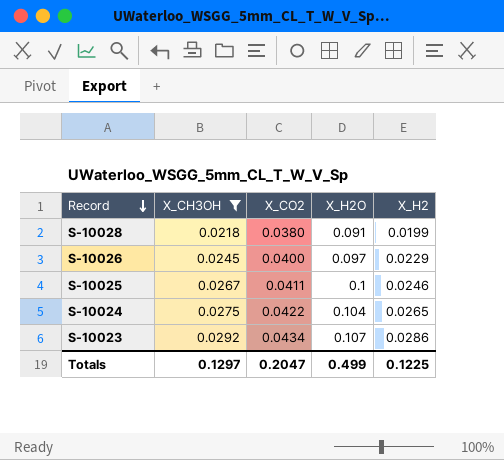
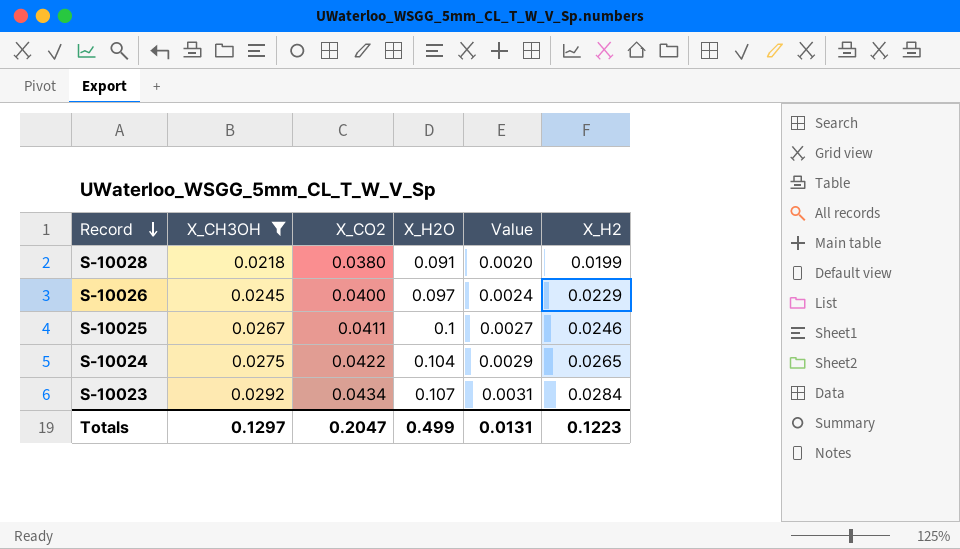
column Value | formula: none -> [X_CH3OH] * [X_H2O]
S-10023 | X_H2: 0.0286 -> 0.0284
Totals | X_H2: 0.1225 -> 0.1223

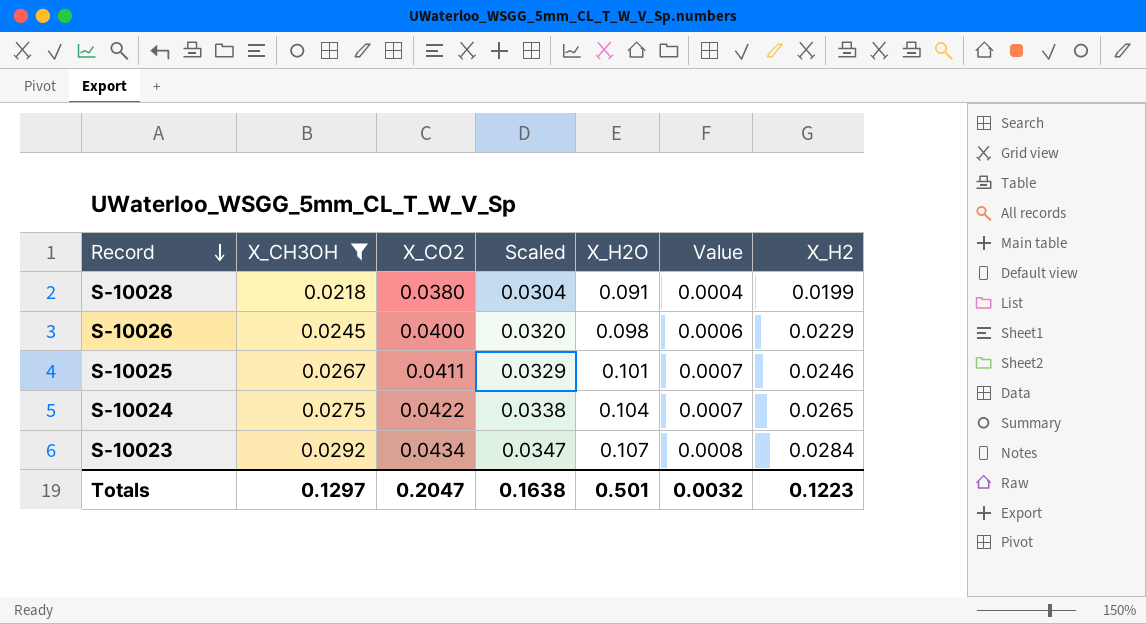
column Scaled | formula: none -> [X_CO2] * 0.8
column Value | formula: [X_CH3OH] * [X_H2O] -> [X_CH3OH] * [X_H2]
S-10026 | X_H2O: 0.097 -> 0.098
S-10025 | X_H2O: 0.1 -> 0.101
Totals | X_H2O: 0.499 -> 0.501
Totals | Value: 0.0131 -> 0.0032

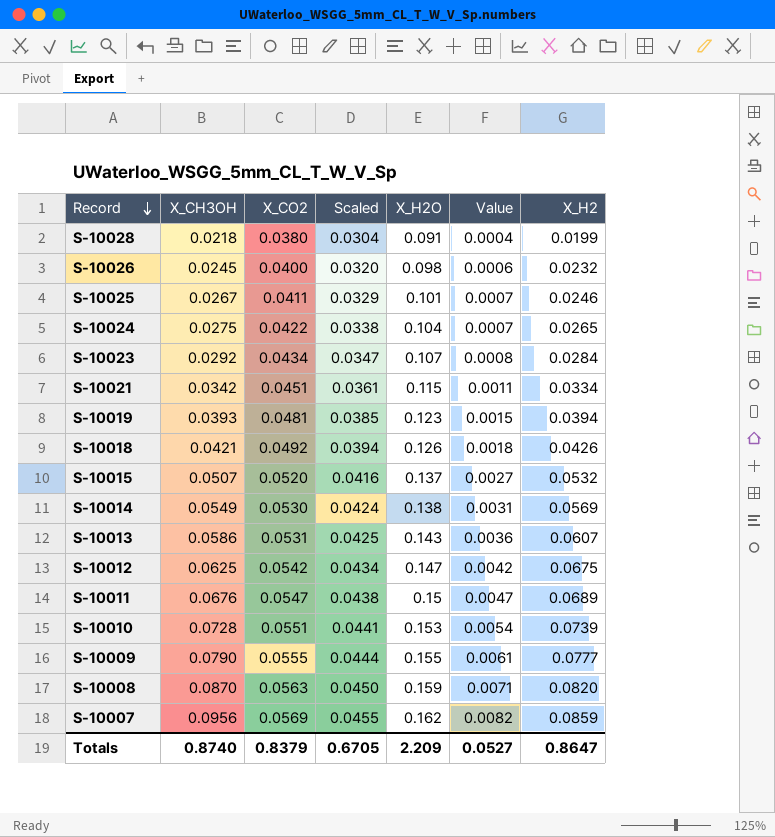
filter: X_CH3OH <= 0.0292 -> none
S-10026 | X_H2: 0.0229 -> 0.0232
Totals | X_CH3OH: 0.1297 -> 0.8740
Totals | X_CO2: 0.2047 -> 0.8379
Totals | Scaled: 0.1638 -> 0.6705
Totals | X_H2O: 0.501 -> 2.209
Totals | Value: 0.0032 -> 0.0527
Totals | X_H2: 0.1223 -> 0.8647

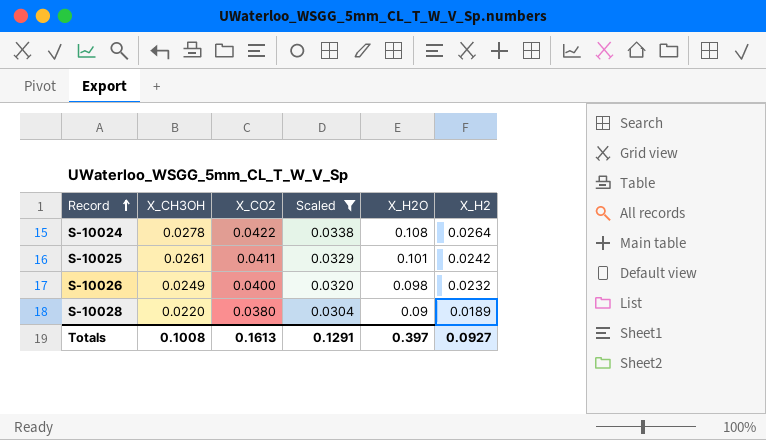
filter: none -> Scaled <= 0.0338
row order: Record descending -> Record ascending
column Value | formula: [X_CH3OH] * [X_H2] -> none
S-10024 | X_CH3OH: 0.0275 -> 0.0278
S-10024 | X_H2O: 0.104 -> 0.108
S-10024 | X_H2: 0.0265 -> 0.0264
S-10025 | X_CH3OH: 0.0267 -> 0.0261
S-10025 | X_H2: 0.0246 -> 0.0242
S-10026 | X_CH3OH: 0.0245 -> 0.0249
S-10028 | X_CH3OH: 0.0218 -> 0.0220
S-10028 | X_H2O: 0.091 -> 0.09
S-10028 | X_H2: 0.0199 -> 0.0189
Totals | X_CH3OH: 0.8740 -> 0.1008
Totals | X_CO2: 0.8379 -> 0.1613
Totals | Scaled: 0.6705 -> 0.1291
Totals | X_H2O: 2.209 -> 0.397
Totals | X_H2: 0.8647 -> 0.0927

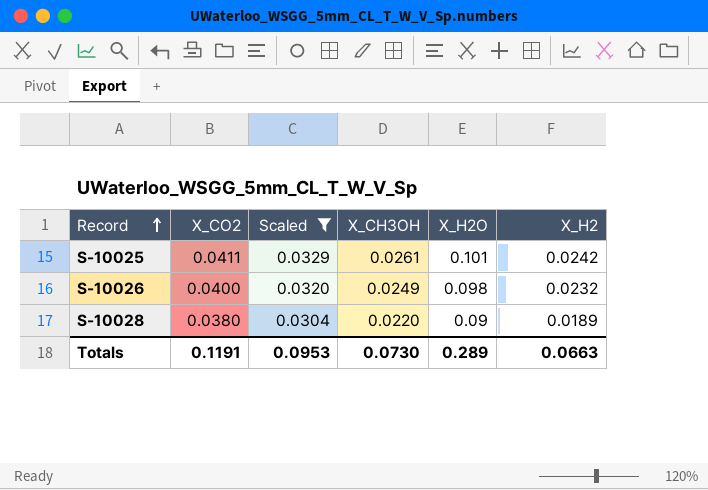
column X_CH3OH | position: 2 -> 4
row S-10024: 0.0278 | 0.0422 | 0.0338 | 0.108 | 0.0264 -> none
Totals | X_CO2: 0.1613 -> 0.1191
Totals | Scaled: 0.1291 -> 0.0953
Totals | X_CH3OH: 0.1008 -> 0.0730
Totals | X_H2O: 0.397 -> 0.289
Totals | X_H2: 0.0927 -> 0.0663

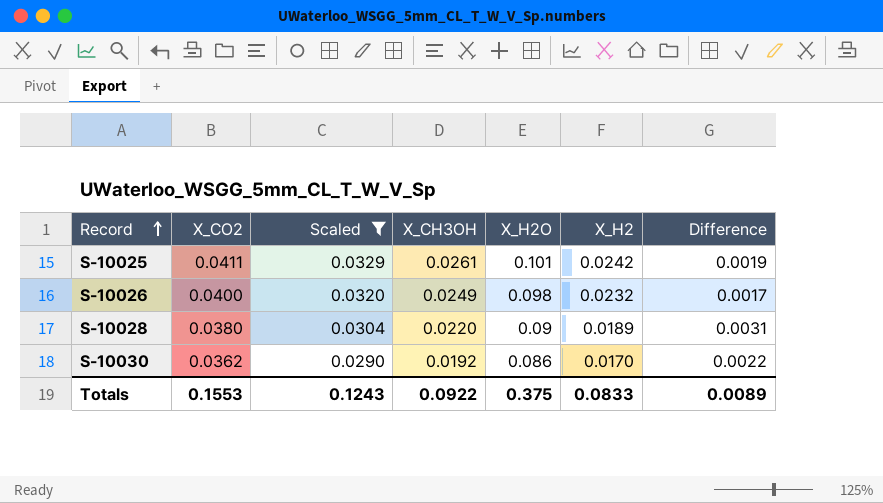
column Difference | formula: none -> [X_CH3OH] - [X_H2]
row S-10030: none -> 0.0362 | 0.0290 | 0.0192 | 0.086 | 0.0170 | 0.0022
Totals | X_CO2: 0.1191 -> 0.1553
Totals | Scaled: 0.0953 -> 0.1243
Totals | X_CH3OH: 0.0730 -> 0.0922
Totals | X_H2O: 0.289 -> 0.375
Totals | X_H2: 0.0663 -> 0.0833

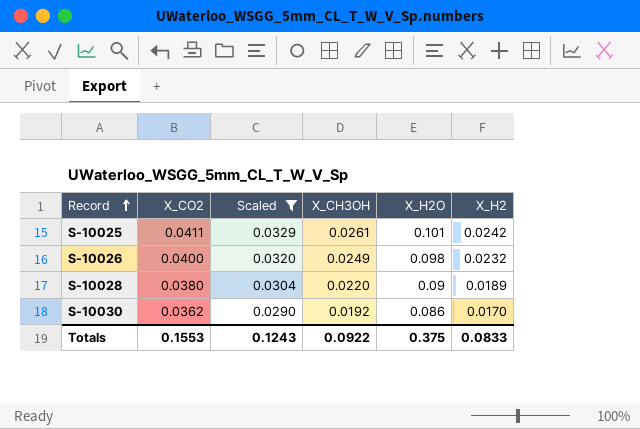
column Difference | formula: [X_CH3OH] - [X_H2] -> none

